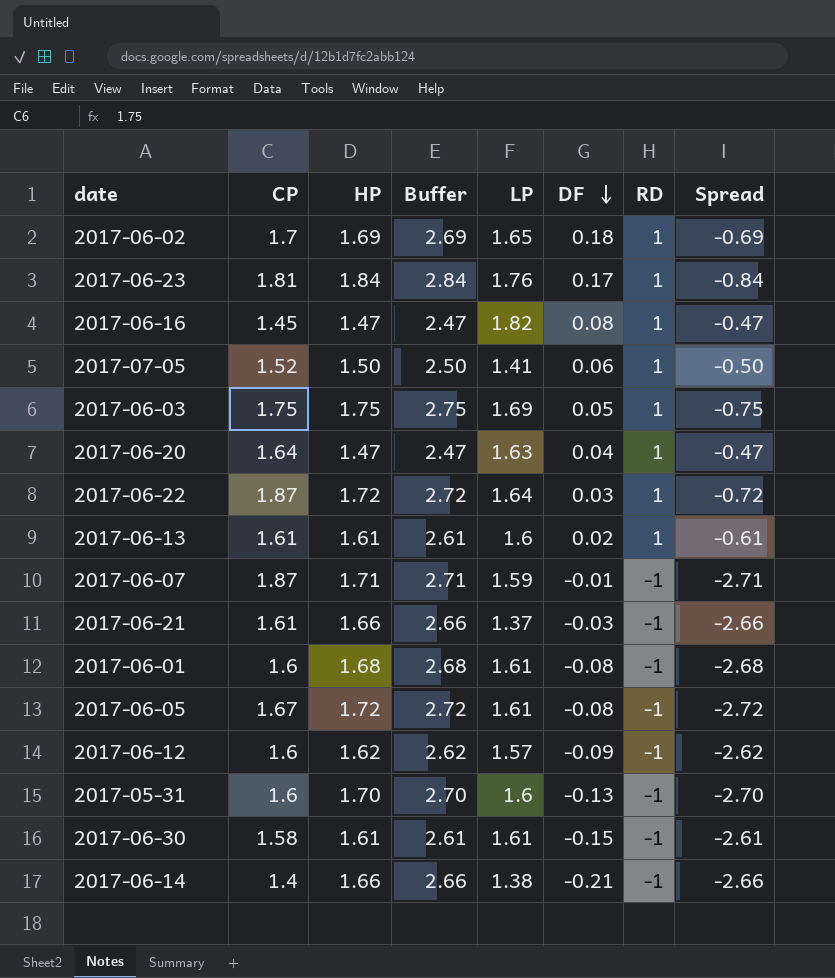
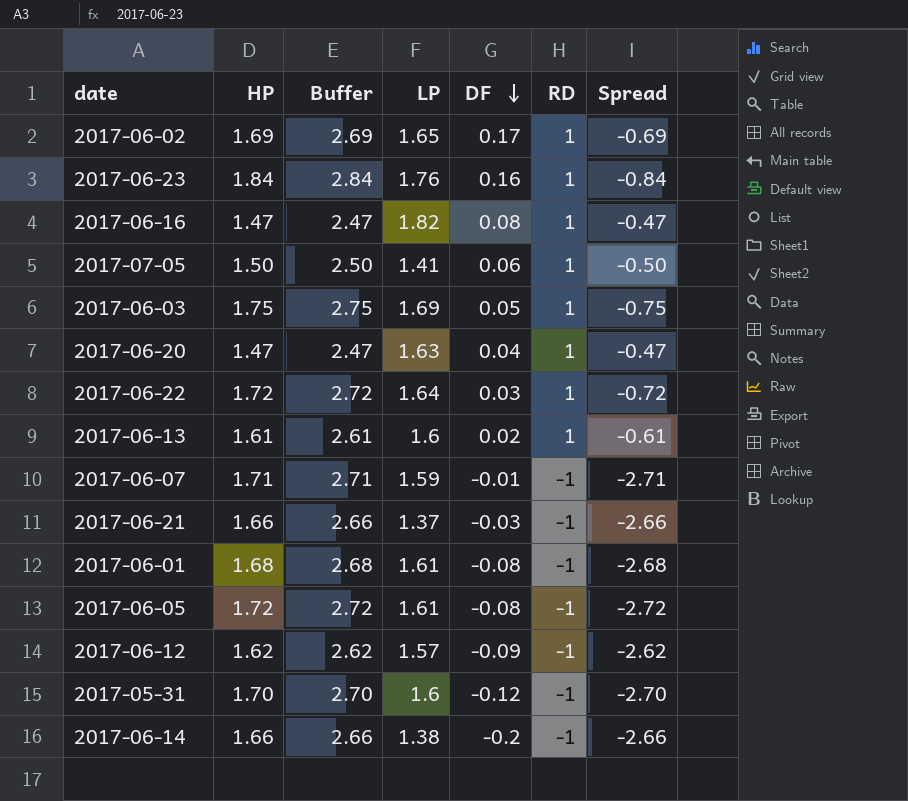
column CP | position: 2 -> none
row 2017-06-30: 1.58 | 1.61 | 2.61 | 1.61 | -0.15 | -1 | -2.61 -> none
2017-06-02 | DF: 0.18 -> 0.17
2017-06-23 | DF: 0.17 -> 0.16
2017-05-31 | DF: -0.13 -> -0.12
2017-06-14 | DF: -0.21 -> -0.2

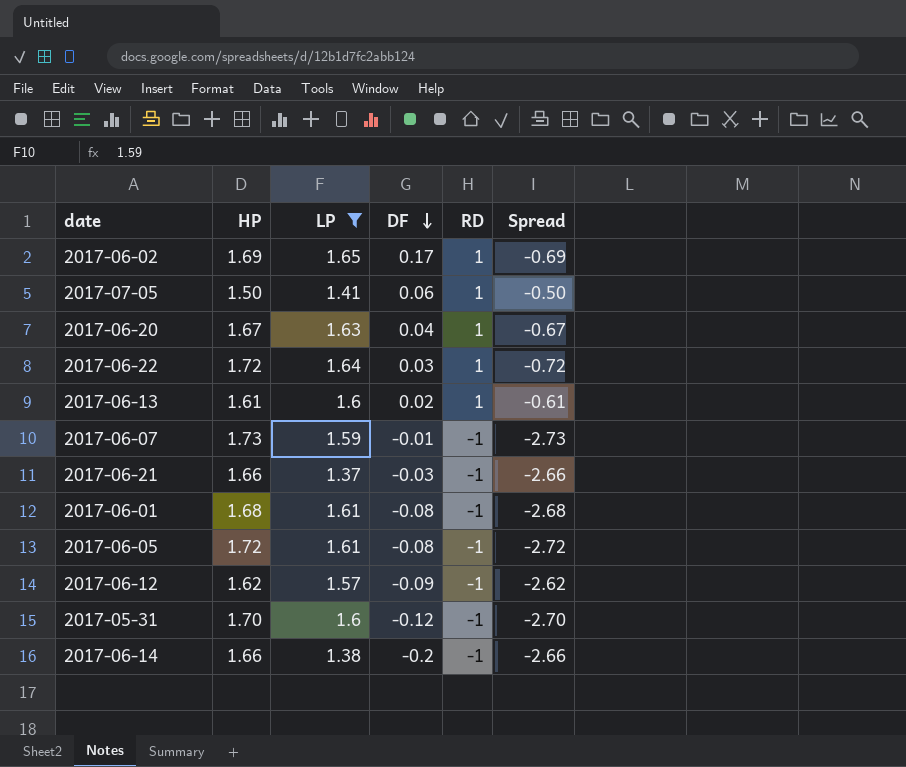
filter: none -> LP <= 1.65
column Buffer | formula: [HP] + 1 -> none
2017-06-20 | HP: 1.47 -> 1.67
2017-06-20 | Spread: -0.47 -> -0.67
2017-06-07 | HP: 1.71 -> 1.73
2017-06-07 | Spread: -2.71 -> -2.73

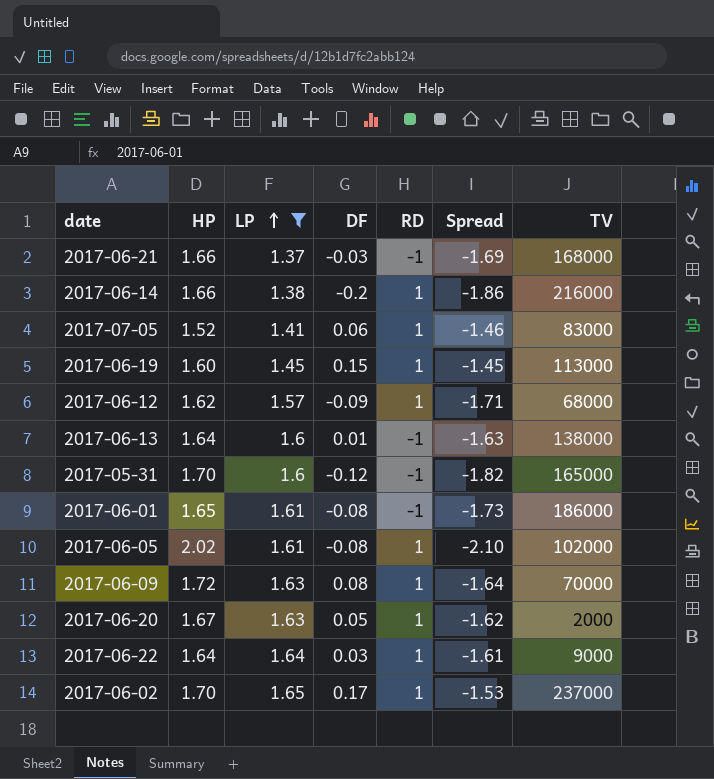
row order: DF descending -> LP ascending
column Spread | formula: [RD] - [HP] -> [DF] - [HP]
column TV | position: none -> 7
row 2017-06-07: 1.73 | 1.59 | -0.01 | -1 | -2.73 -> none
2017-06-14 | RD: -1 -> 1
2017-07-05 | HP: 1.50 -> 1.52
row 2017-06-19: none -> 1.60 | 1.45 | 0.15 | 1 | -1.45 | 113000
2017-06-12 | RD: -1 -> 1
2017-06-13 | HP: 1.61 -> 1.64
2017-06-13 | DF: 0.02 -> 0.01
2017-06-13 | RD: 1 -> -1
2017-06-01 | HP: 1.68 -> 1.65
2017-06-05 | HP: 1.72 -> 2.02
2017-06-05 | RD: -1 -> 1
row 2017-06-09: none -> 1.72 | 1.63 | 0.08 | 1 | -1.64 | 70000
2017-06-20 | DF: 0.04 -> 0.05
2017-06-22 | HP: 1.72 -> 1.64
2017-06-02 | HP: 1.69 -> 1.70

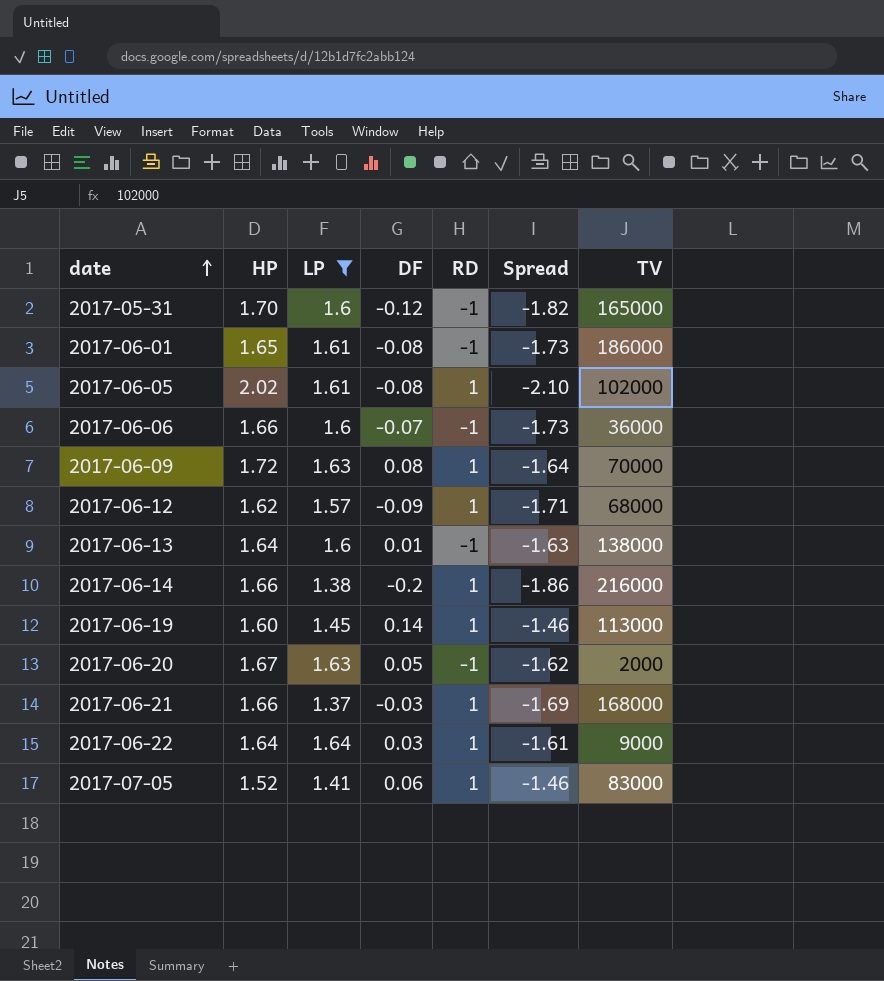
row order: LP ascending -> date ascending
row 2017-06-02: 1.70 | 1.65 | 0.17 | 1 | -1.53 | 237000 -> none
row 2017-06-06: none -> 1.66 | 1.6 | -0.07 | -1 | -1.73 | 36000
2017-06-19 | DF: 0.15 -> 0.14
2017-06-19 | Spread: -1.45 -> -1.46
2017-06-20 | RD: 1 -> -1
2017-06-21 | RD: -1 -> 1

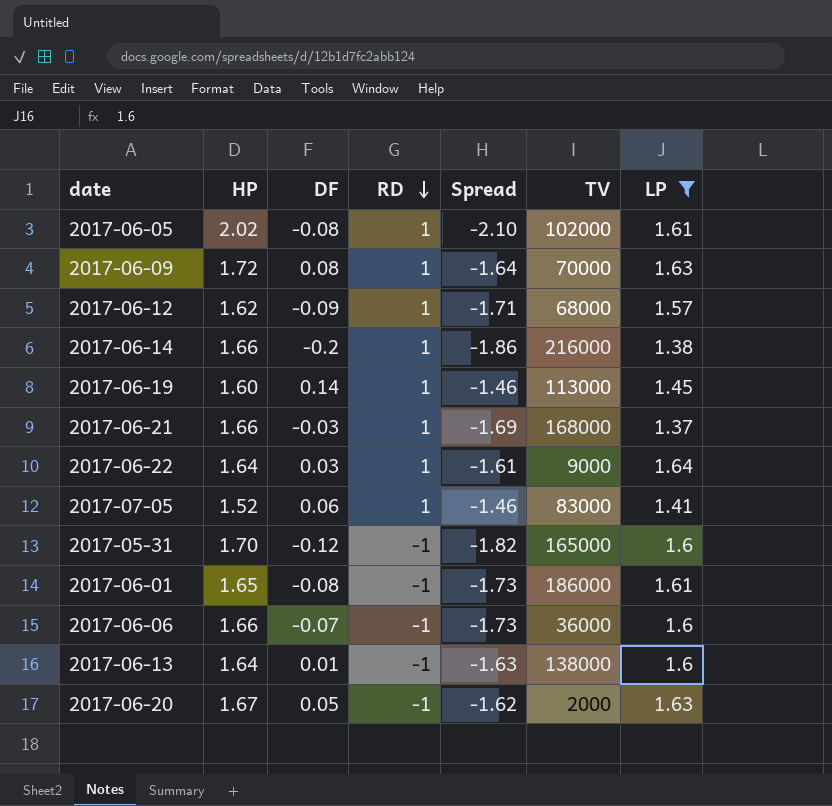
row order: date ascending -> RD descending
column LP | position: 3 -> 7

